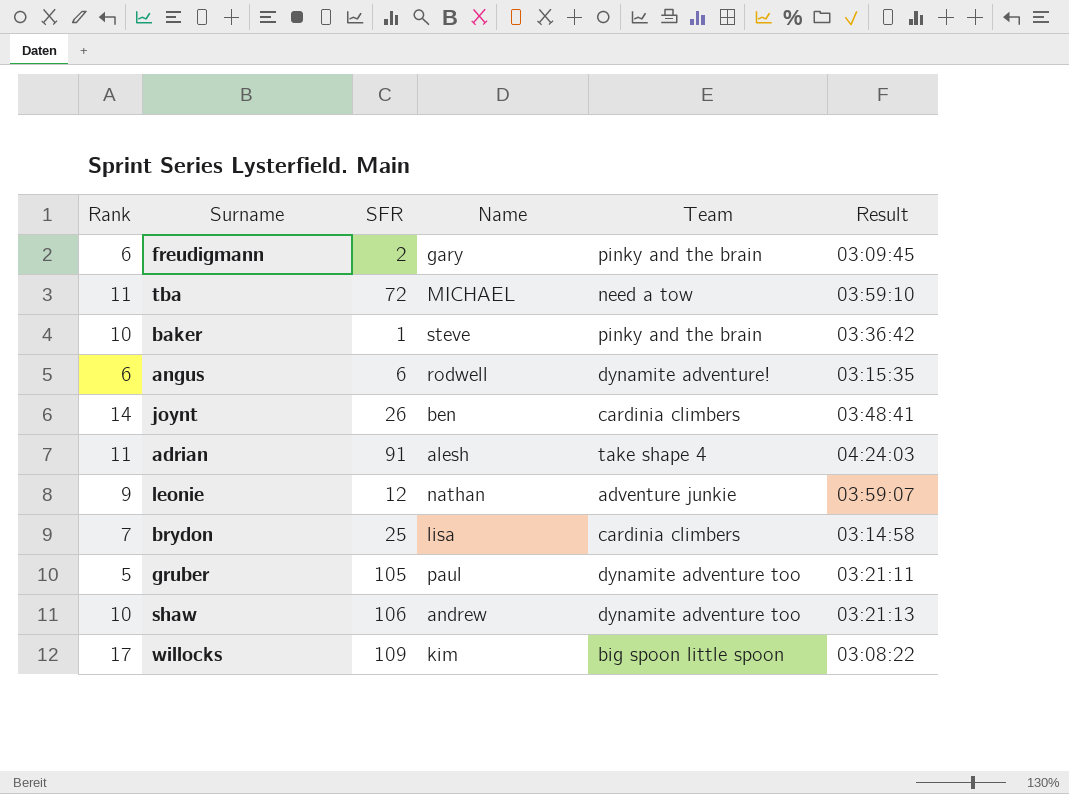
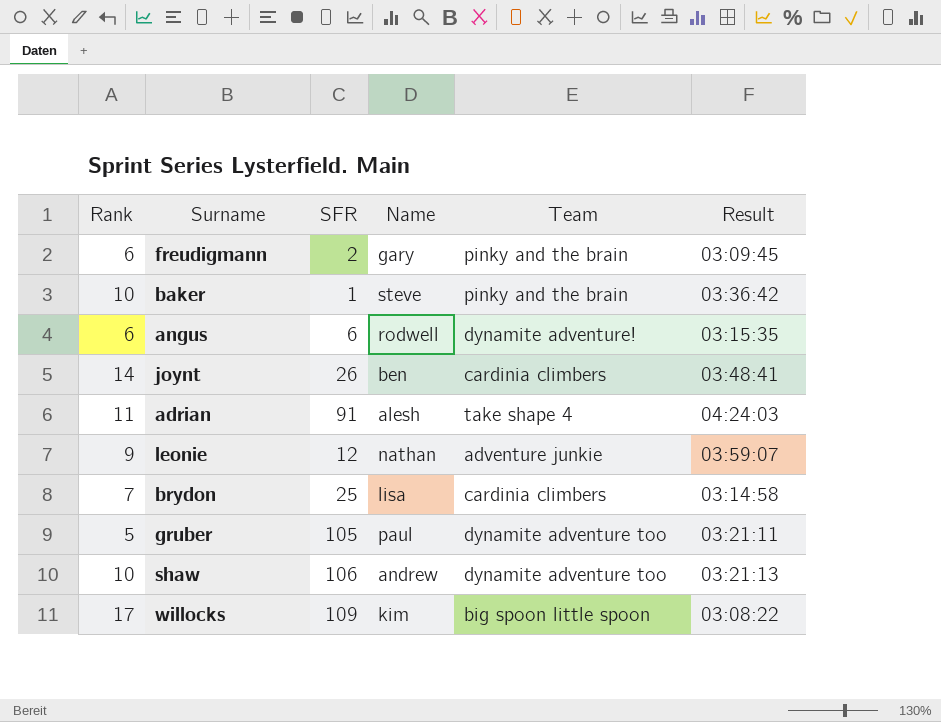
row tba: 11 | 72 | MICHAEL | need a tow | 03:59:10 -> none

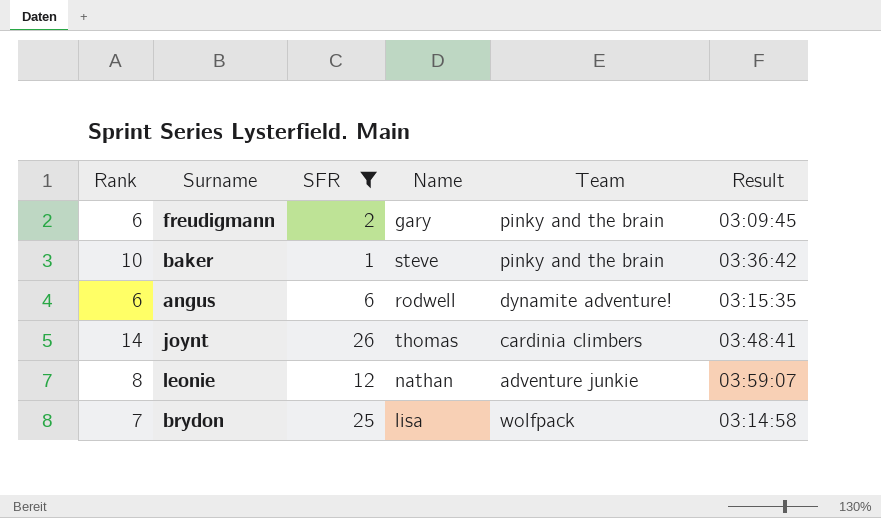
filter: none -> SFR <= 26
joynt | Name: ben -> thomas
leonie | Rank: 9 -> 8
brydon | Team: cardinia climbers -> wolfpack

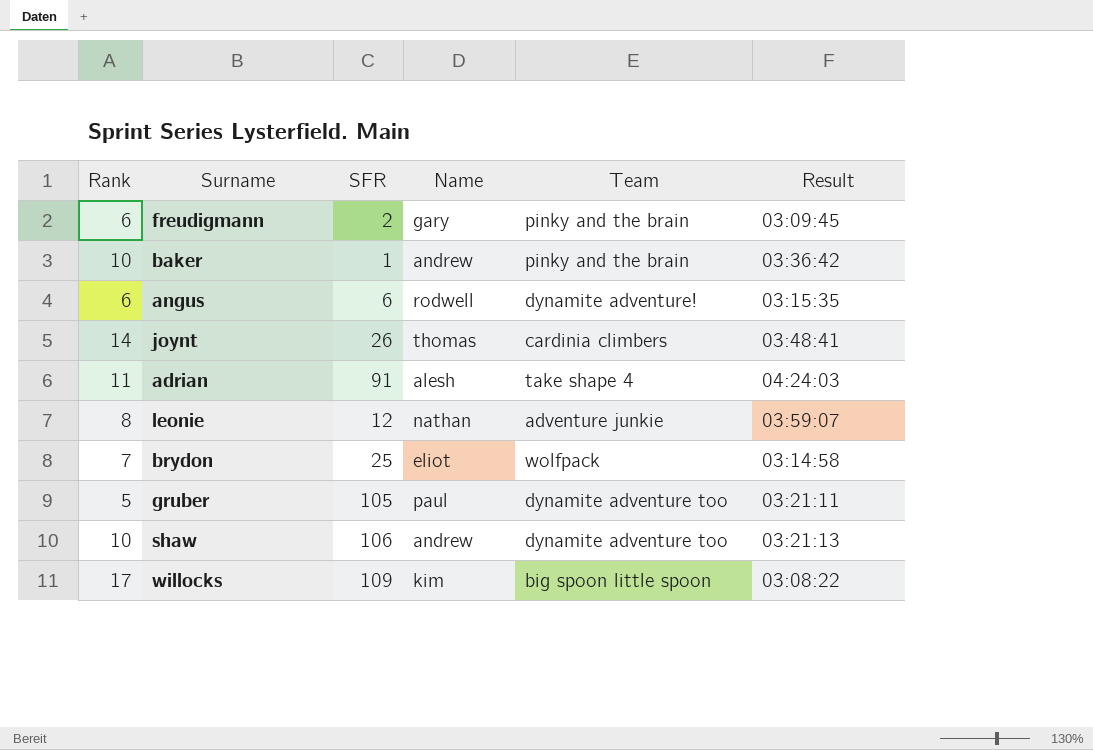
filter: SFR <= 26 -> none
baker | Name: steve -> andrew
brydon | Name: lisa -> eliot

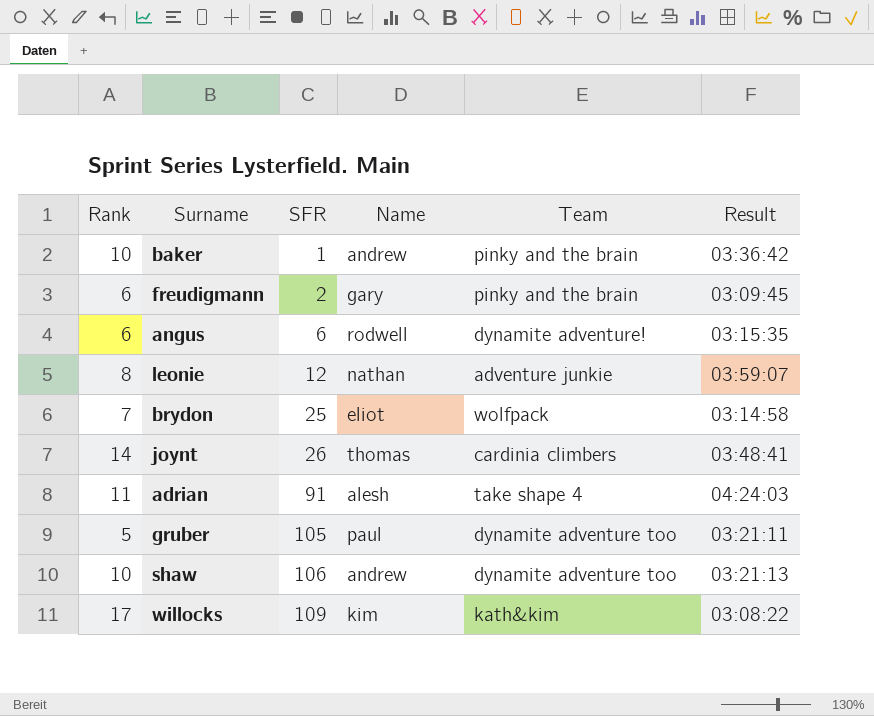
row order: none -> SFR ascending
willocks | Team: big spoon little spoon -> kath&kim

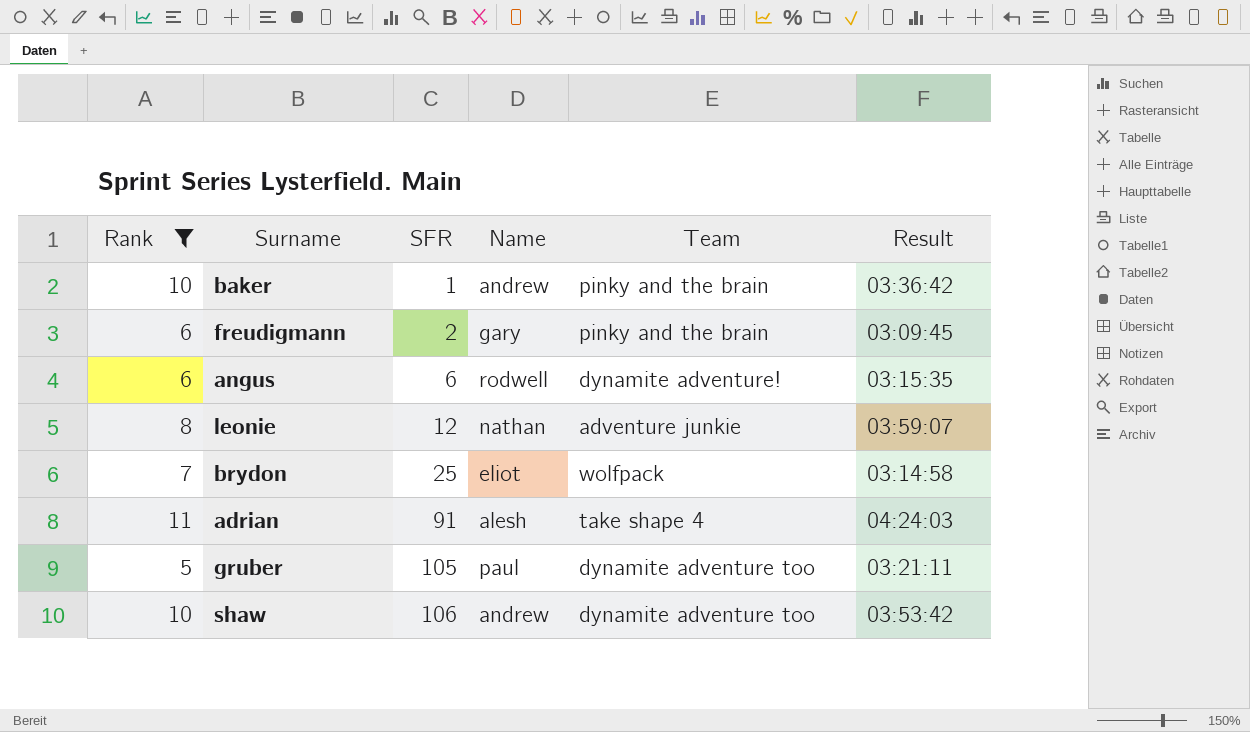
filter: none -> Rank <= 11
shaw | Result: 03:21:13 -> 03:53:42

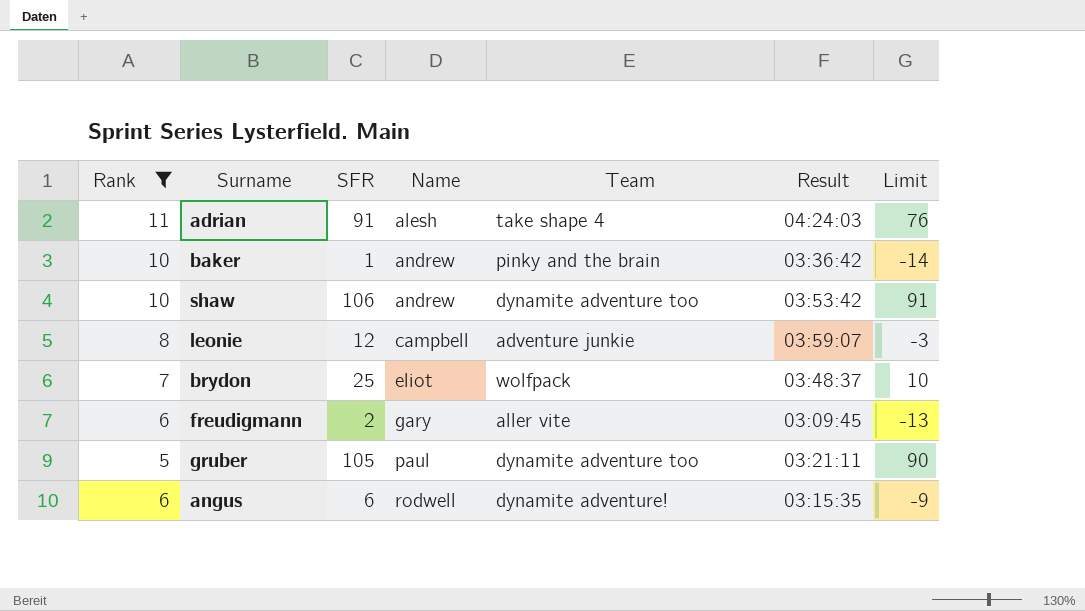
row order: SFR ascending -> Name ascending
column Limit | formula: none -> [SFR] - 15
leonie | Name: nathan -> campbell
brydon | Result: 03:14:58 -> 03:48:37
freudigmann | Team: pinky and the brain -> aller vite

